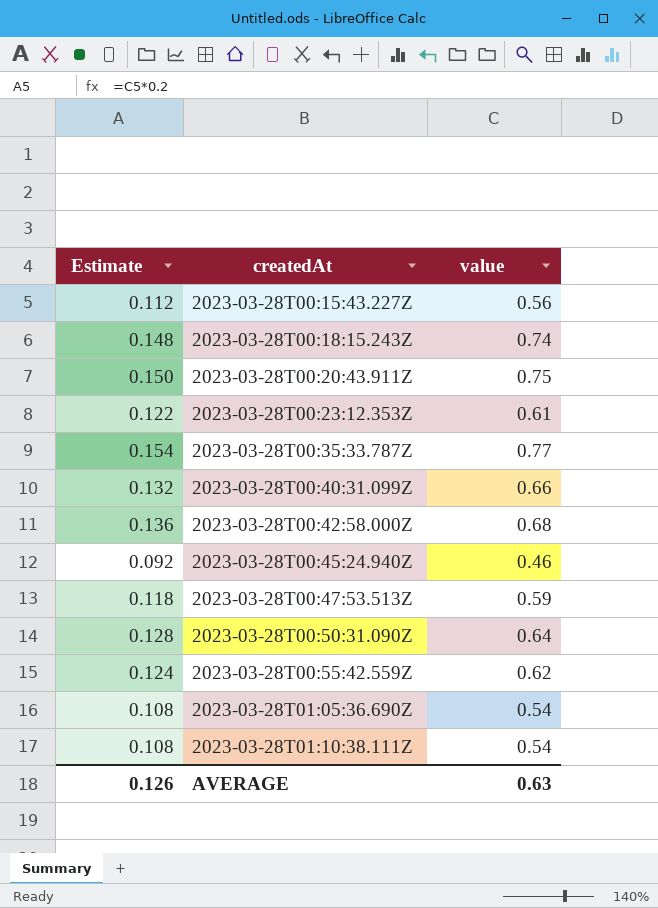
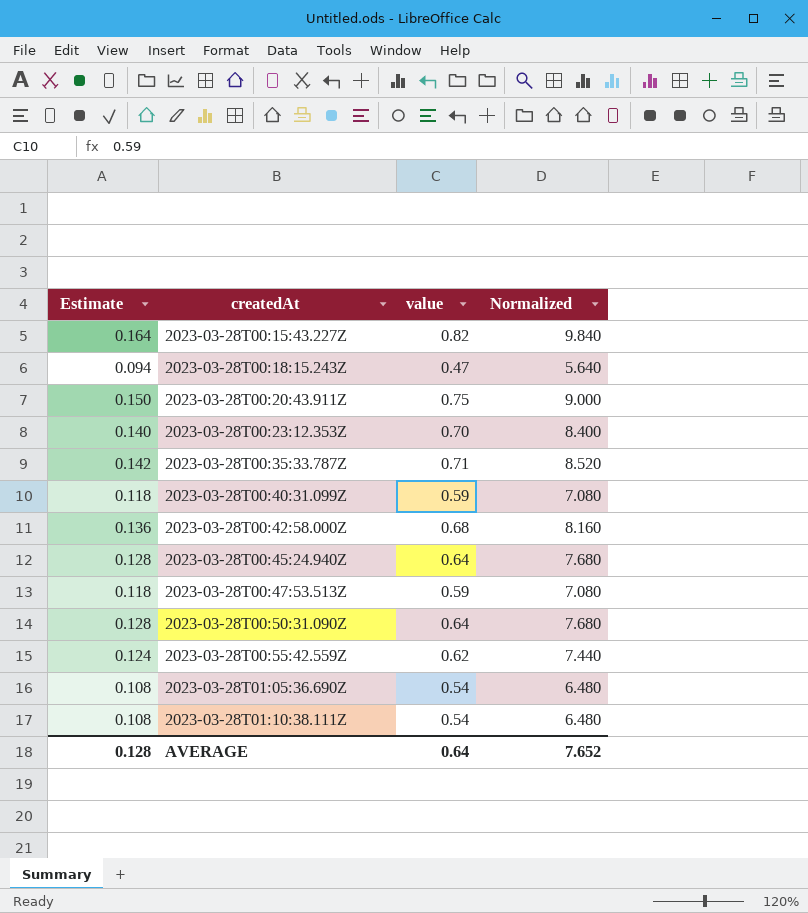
column Normalized | formula: none -> [value] * 12
2023-03-28T00:15:43.227Z | Estimate: 0.112 -> 0.164
2023-03-28T00:15:43.227Z | value: 0.56 -> 0.82
2023-03-28T00:18:15.243Z | Estimate: 0.148 -> 0.094
2023-03-28T00:18:15.243Z | value: 0.74 -> 0.47
2023-03-28T00:23:12.353Z | Estimate: 0.122 -> 0.140
2023-03-28T00:23:12.353Z | value: 0.61 -> 0.70
2023-03-28T00:35:33.787Z | Estimate: 0.154 -> 0.142
2023-03-28T00:35:33.787Z | value: 0.77 -> 0.71
2023-03-28T00:40:31.099Z | Estimate: 0.132 -> 0.118
2023-03-28T00:40:31.099Z | value: 0.66 -> 0.59
2023-03-28T00:45:24.940Z | Estimate: 0.092 -> 0.128
2023-03-28T00:45:24.940Z | value: 0.46 -> 0.64
AVERAGE | Estimate: 0.126 -> 0.128
AVERAGE | value: 0.63 -> 0.64

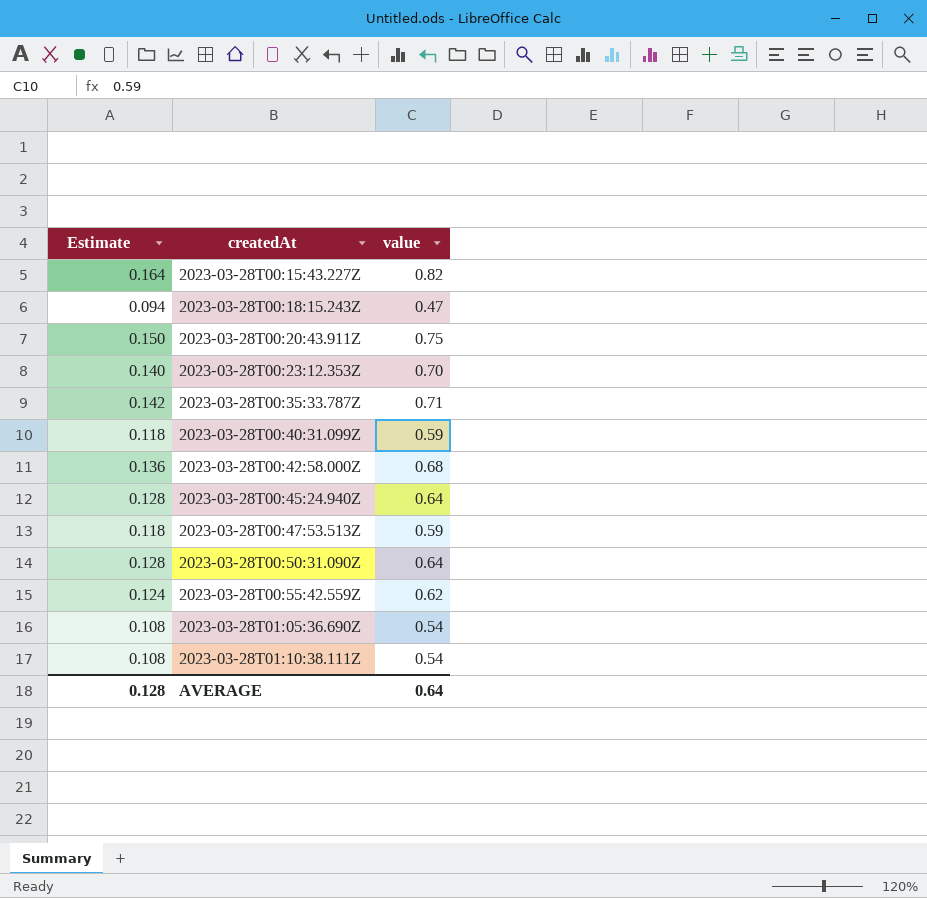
column Normalized | formula: [value] * 12 -> none

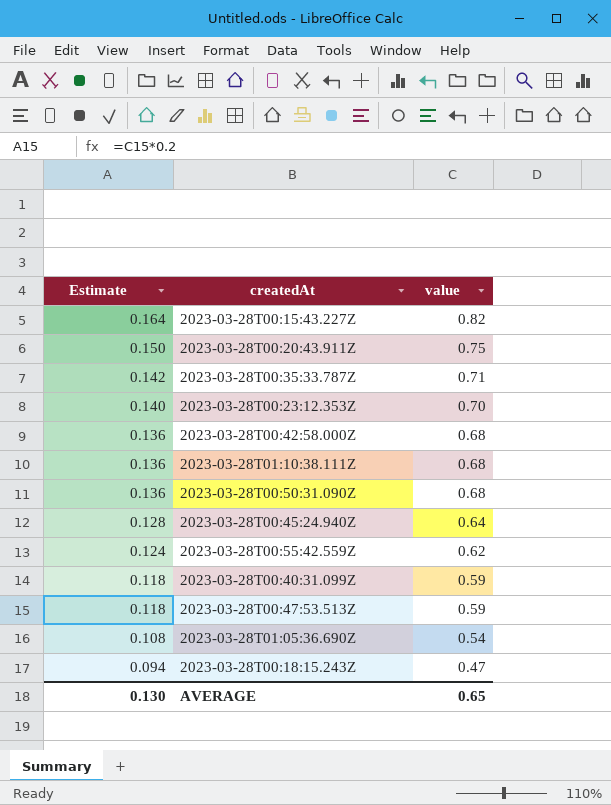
row order: createdAt ascending -> Estimate descending
2023-03-28T01:10:38.111Z | Estimate: 0.108 -> 0.136
2023-03-28T01:10:38.111Z | value: 0.54 -> 0.68
2023-03-28T00:50:31.090Z | Estimate: 0.128 -> 0.136
2023-03-28T00:50:31.090Z | value: 0.64 -> 0.68
AVERAGE | Estimate: 0.128 -> 0.130
AVERAGE | value: 0.64 -> 0.65

